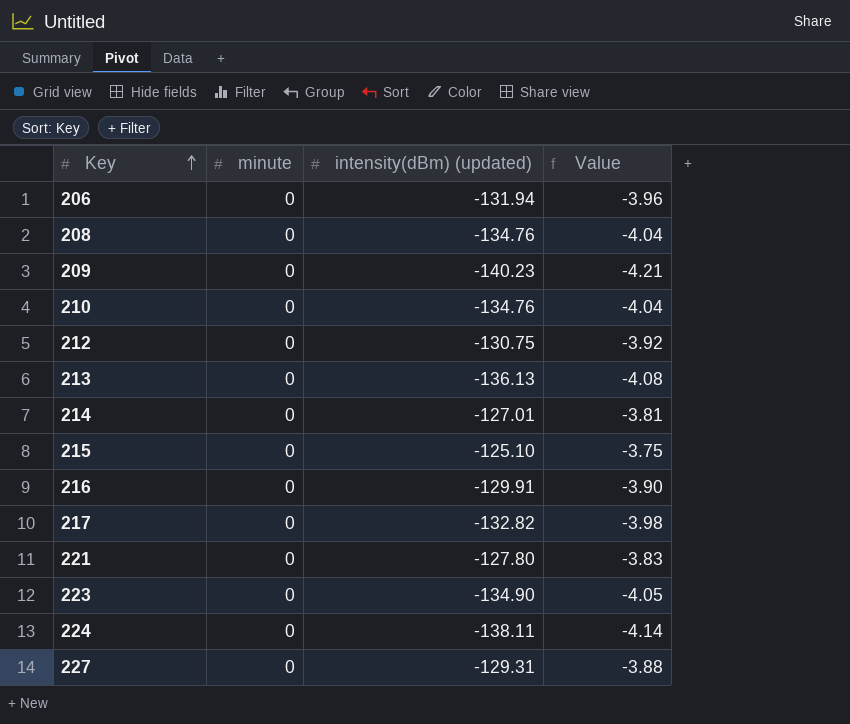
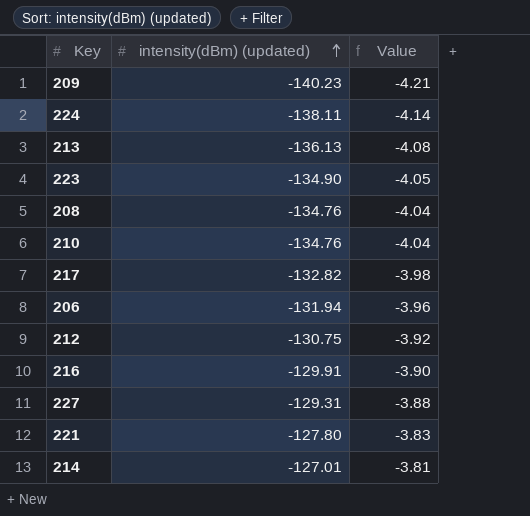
row order: Key ascending -> intensity(dBm) (updated) ascending
column minute | position: 2 -> none
row 215: 0 | -125.10 | -3.75 -> none

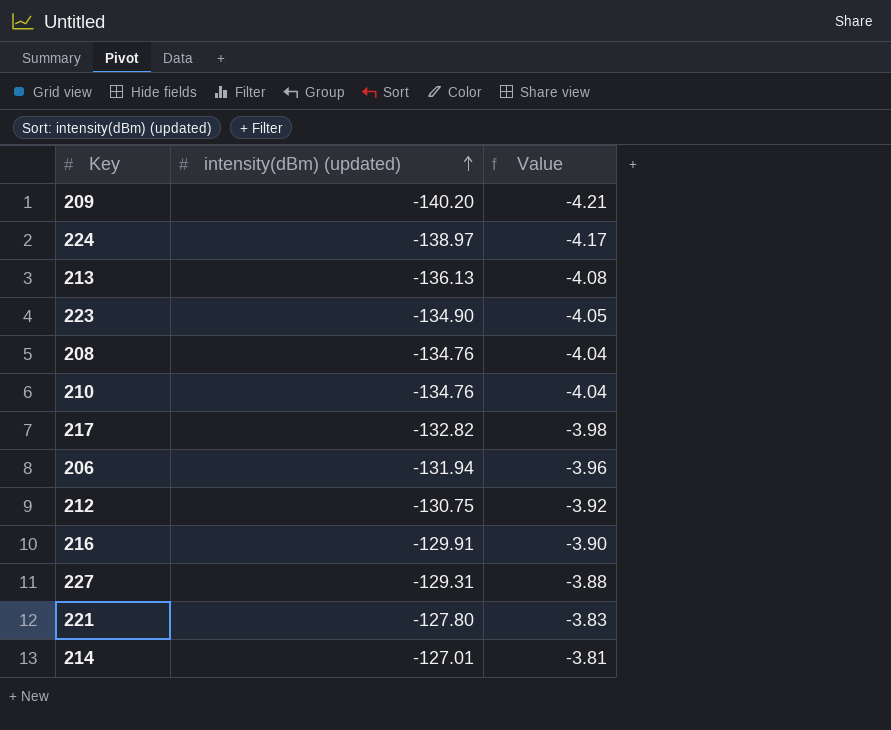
209 | intensity(dBm) (updated): -140.23 -> -140.20
224 | intensity(dBm) (updated): -138.11 -> -138.97
224 | Value: -4.14 -> -4.17

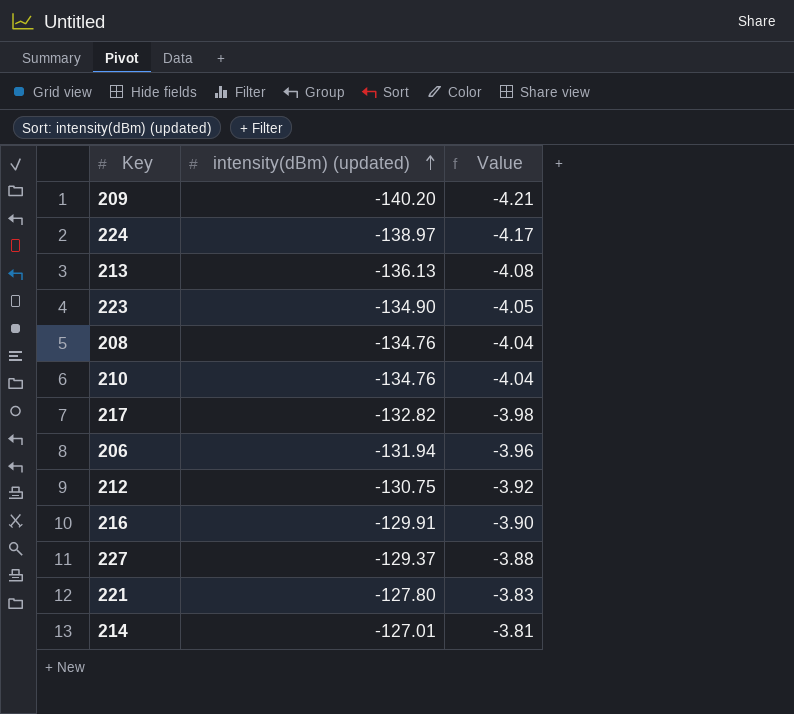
227 | intensity(dBm) (updated): -129.31 -> -129.37

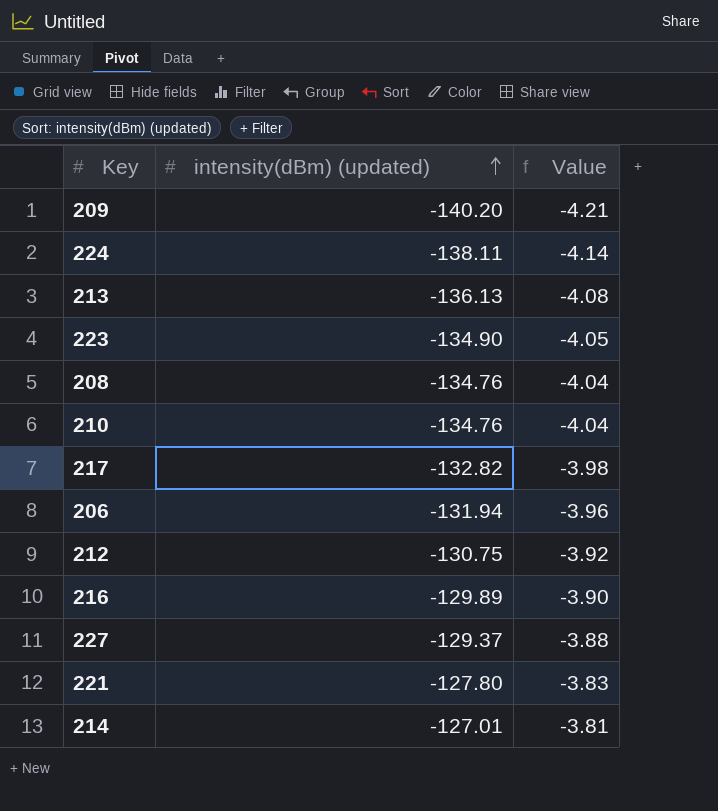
224 | intensity(dBm) (updated): -138.97 -> -138.11
224 | Value: -4.17 -> -4.14
216 | intensity(dBm) (updated): -129.91 -> -129.89

